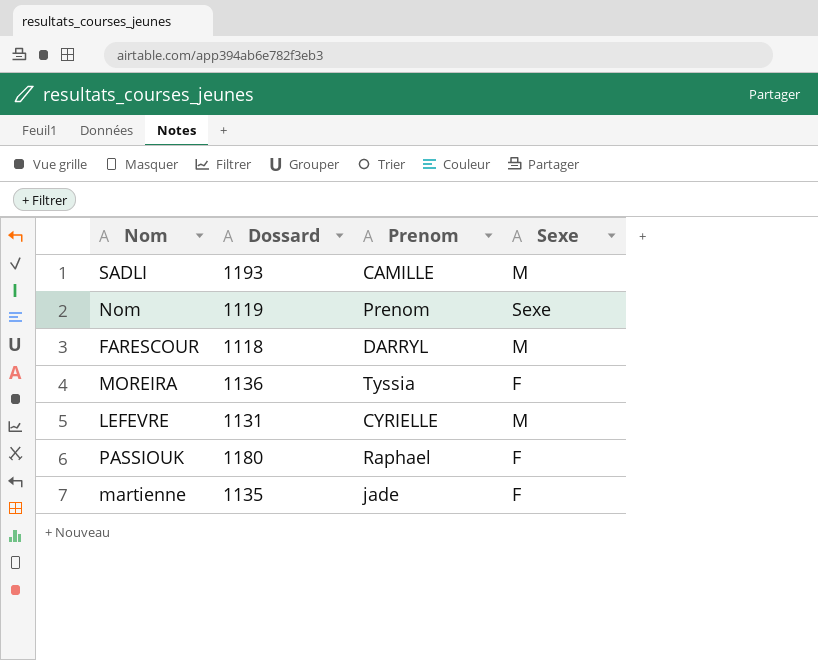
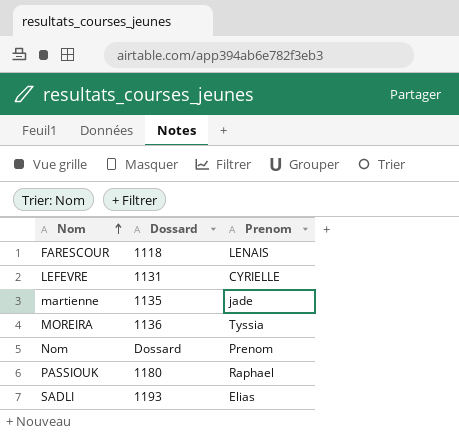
row order: none -> Nom ascending
column Sexe | position: 4 -> none
FARESCOUR | Prenom: DARRYL -> LENAIS
Nom | Dossard: 1119 -> Dossard
SADLI | Prenom: CAMILLE -> Elias

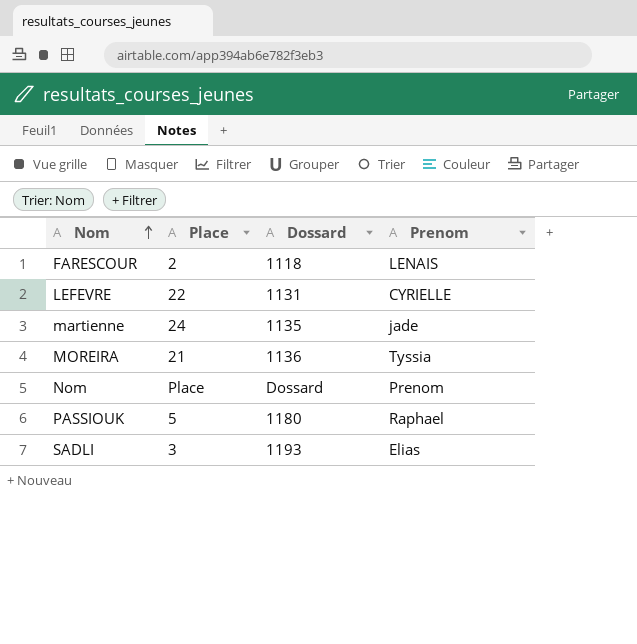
column Place | position: none -> 2

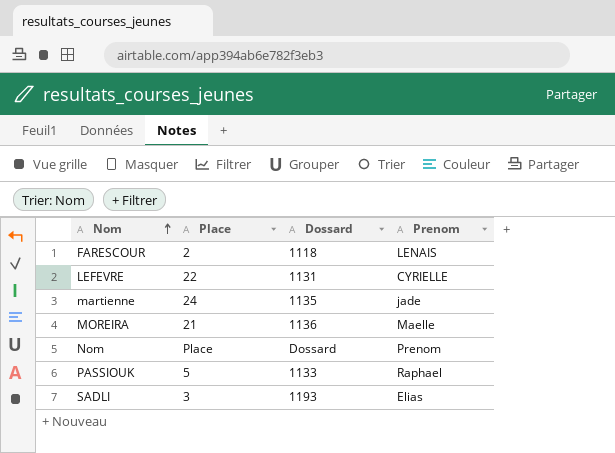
MOREIRA | Prenom: Tyssia -> Maelle
PASSIOUK | Dossard: 1180 -> 1133

